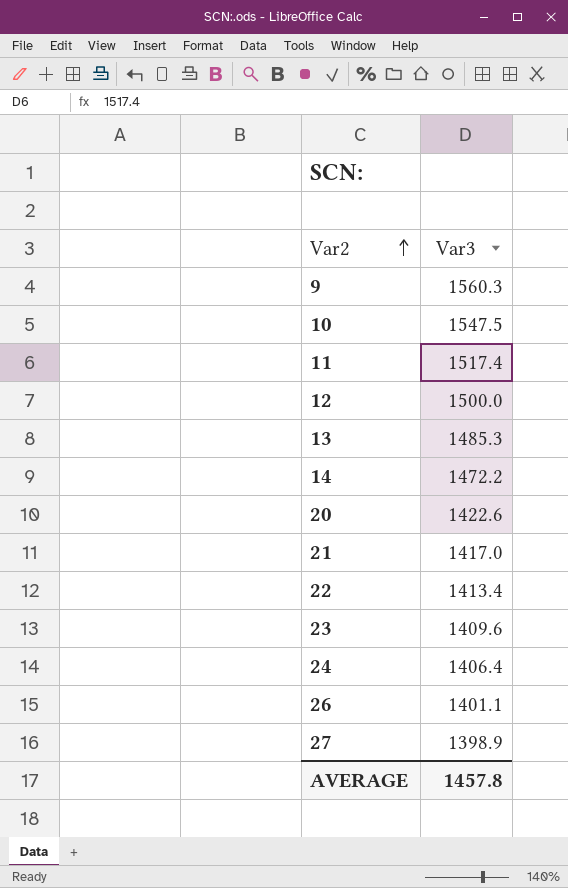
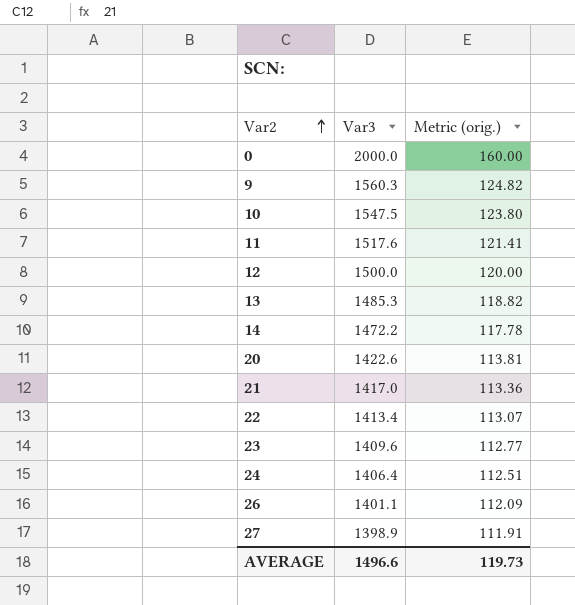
column Metric (orig.) | formula: none -> [Var3] * 0.08
row 0: none -> 2000.0 | 160.00
11 | Var3: 1517.4 -> 1517.6
AVERAGE | Var3: 1457.8 -> 1496.6

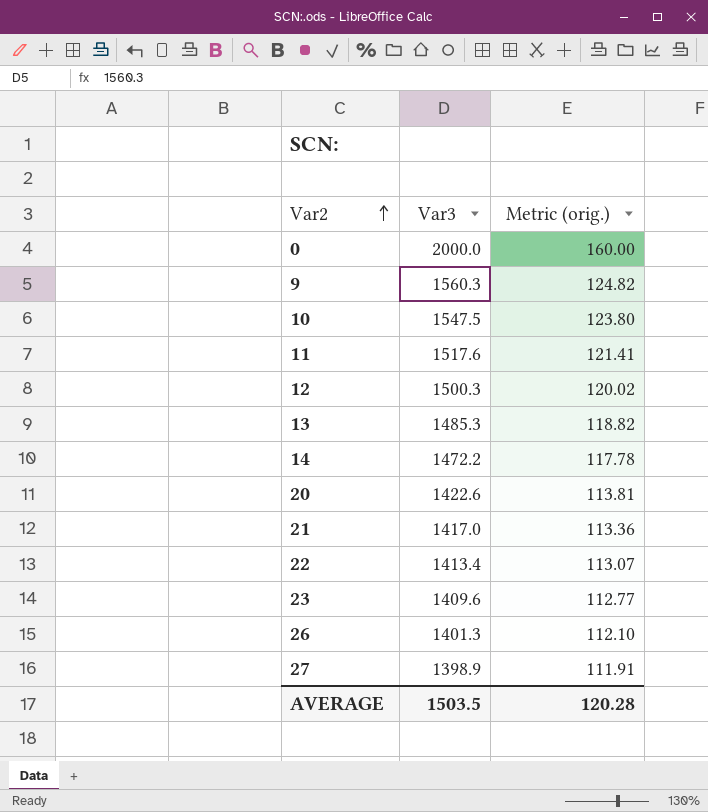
row 24: 1406.4 | 112.51 -> none
12 | Var3: 1500.0 -> 1500.3
12 | Metric (orig.): 120.00 -> 120.02
26 | Var3: 1401.1 -> 1401.3
26 | Metric (orig.): 112.09 -> 112.10
AVERAGE | Var3: 1496.6 -> 1503.5
AVERAGE | Metric (orig.): 119.73 -> 120.28

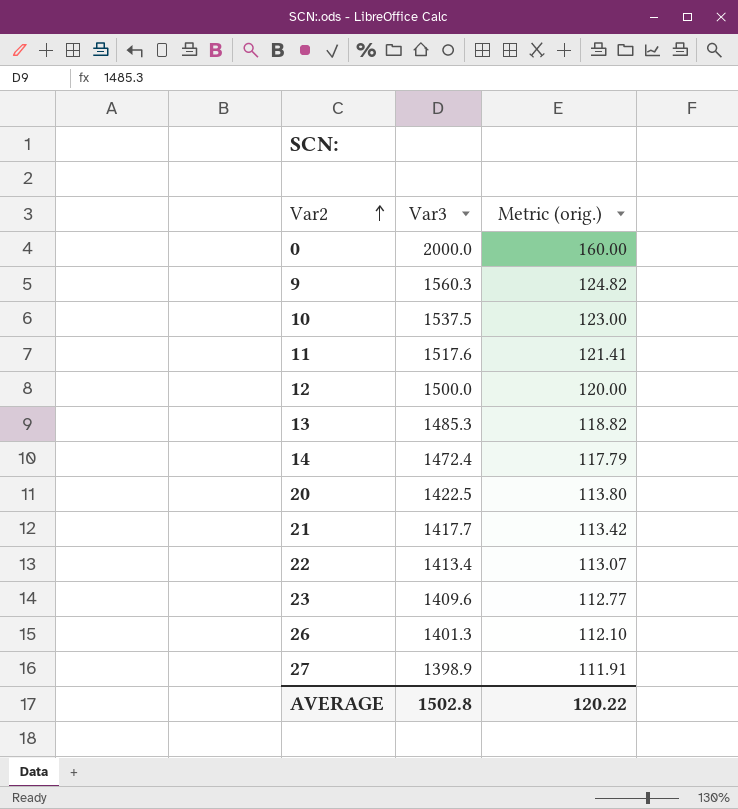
10 | Var3: 1547.5 -> 1537.5
10 | Metric (orig.): 123.80 -> 123.00
12 | Var3: 1500.3 -> 1500.0
12 | Metric (orig.): 120.02 -> 120.00
14 | Var3: 1472.2 -> 1472.4
14 | Metric (orig.): 117.78 -> 117.79
20 | Var3: 1422.6 -> 1422.5
20 | Metric (orig.): 113.81 -> 113.80
21 | Var3: 1417.0 -> 1417.7
21 | Metric (orig.): 113.36 -> 113.42
AVERAGE | Var3: 1503.5 -> 1502.8
AVERAGE | Metric (orig.): 120.28 -> 120.22

